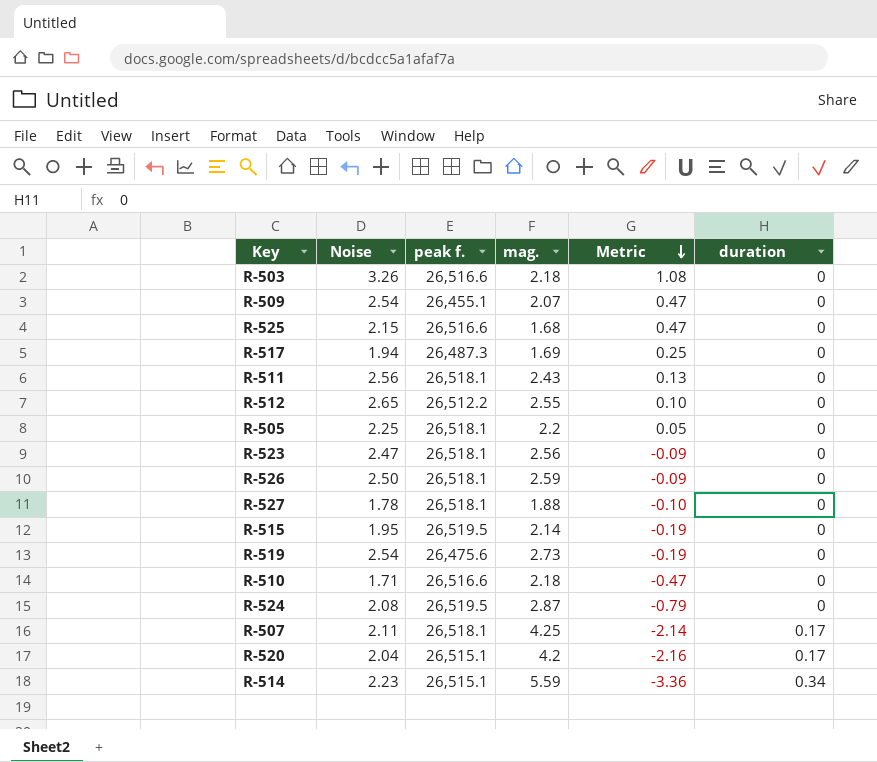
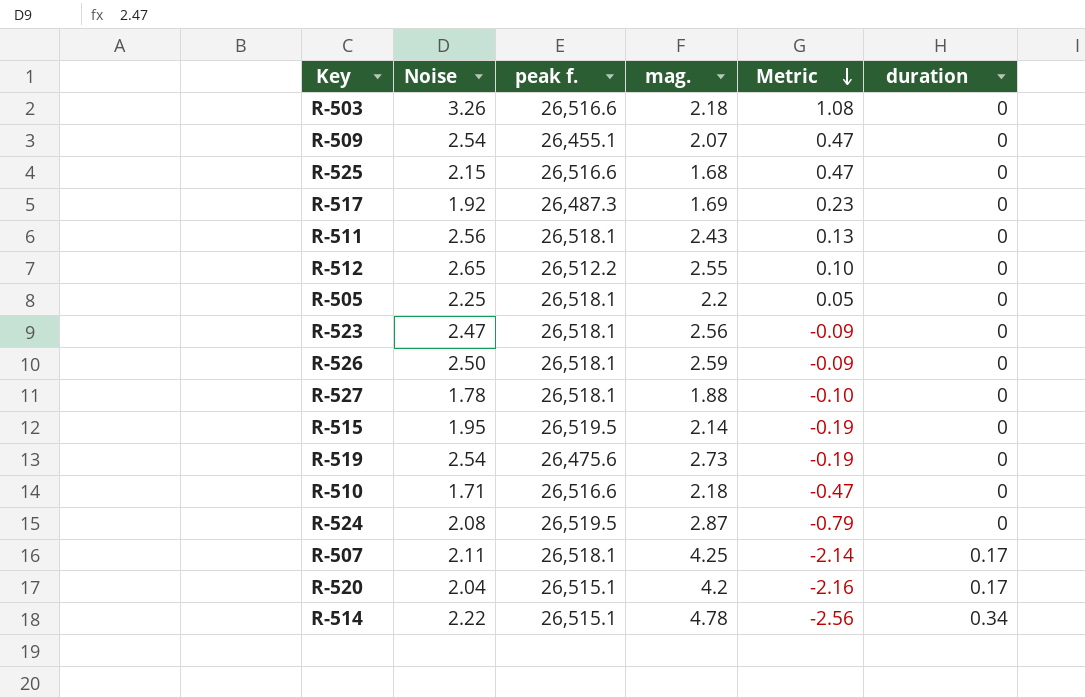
R-517 | Noise: 1.94 -> 1.92
R-517 | Metric: 0.25 -> 0.23
R-514 | Noise: 2.23 -> 2.22
R-514 | mag.: 5.59 -> 4.78
R-514 | Metric: -3.36 -> -2.56

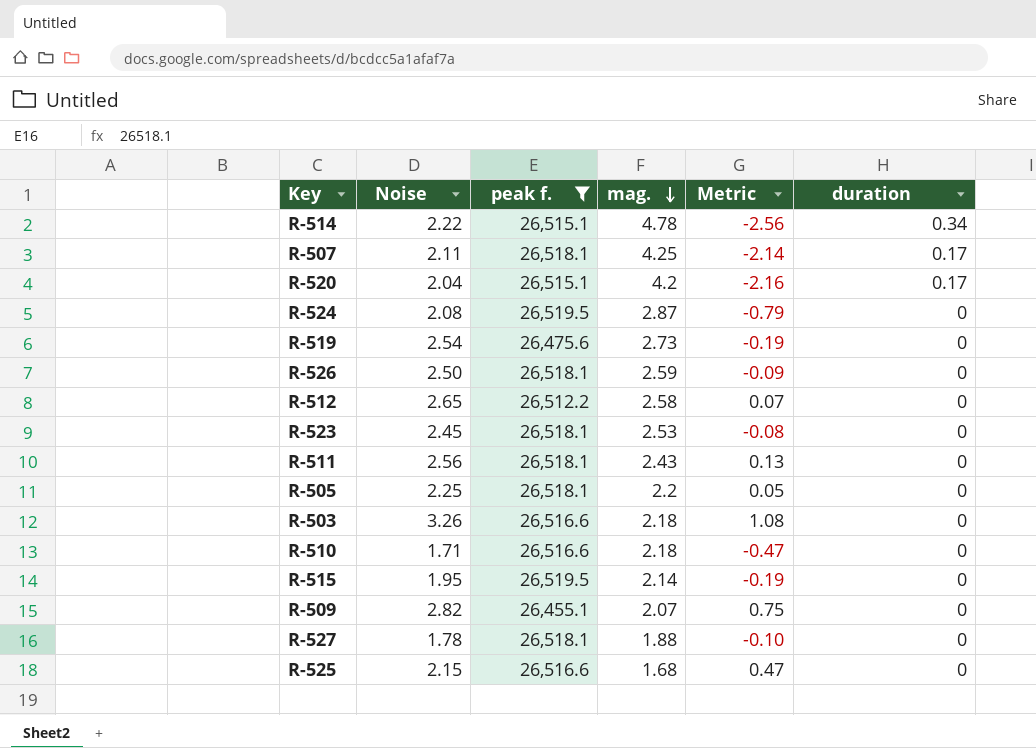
filter: none -> peak f. != 26,487.3
row order: Metric descending -> mag. descending
R-512 | mag.: 2.55 -> 2.58
R-512 | Metric: 0.10 -> 0.07
R-523 | Noise: 2.47 -> 2.45
R-523 | mag.: 2.56 -> 2.53
R-523 | Metric: -0.09 -> -0.08
R-509 | Noise: 2.54 -> 2.82
R-509 | Metric: 0.47 -> 0.75

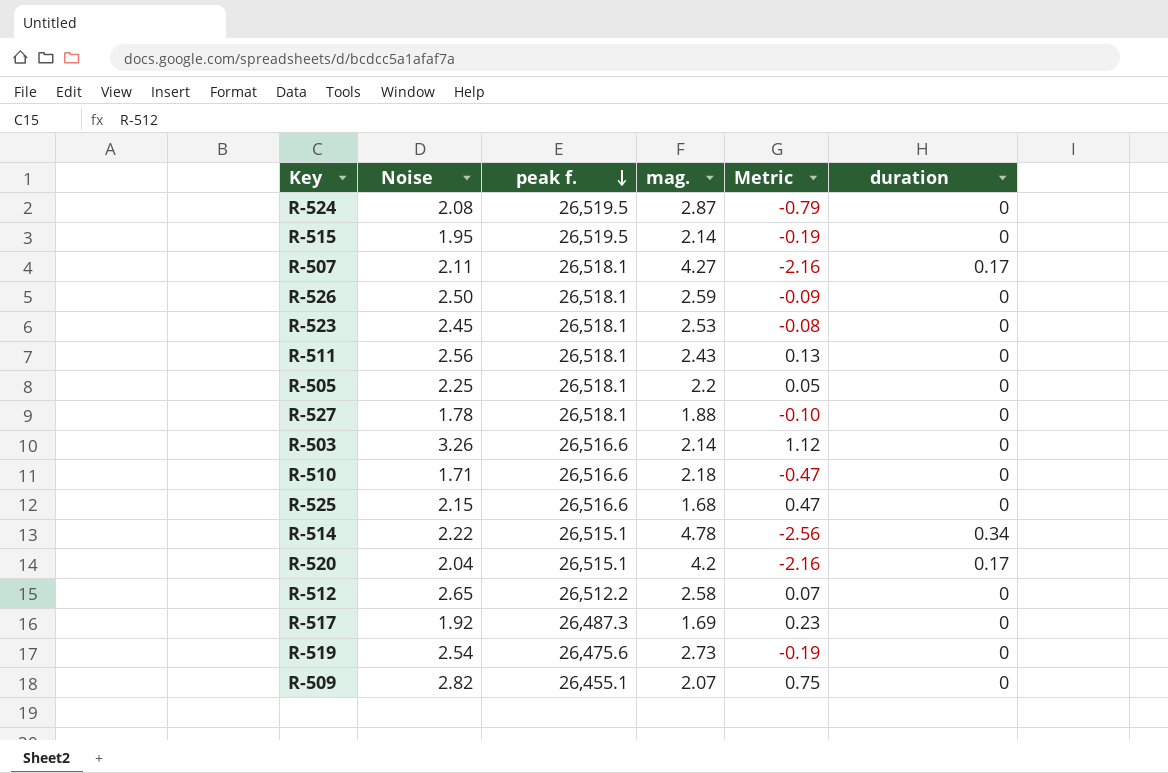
filter: peak f. != 26,487.3 -> none
row order: mag. descending -> peak f. descending
R-507 | mag.: 4.25 -> 4.27
R-507 | Metric: -2.14 -> -2.16
R-503 | mag.: 2.18 -> 2.14
R-503 | Metric: 1.08 -> 1.12

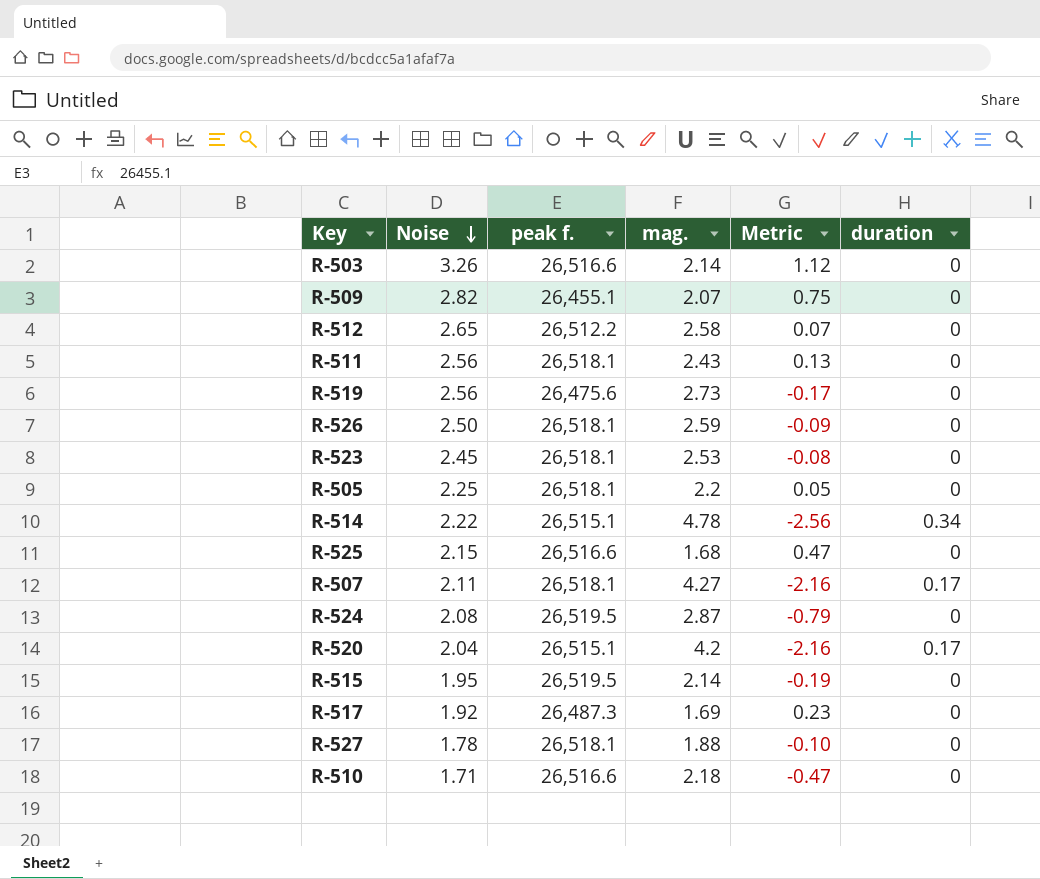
row order: peak f. descending -> Noise descending
R-519 | Noise: 2.54 -> 2.56
R-519 | Metric: -0.19 -> -0.17

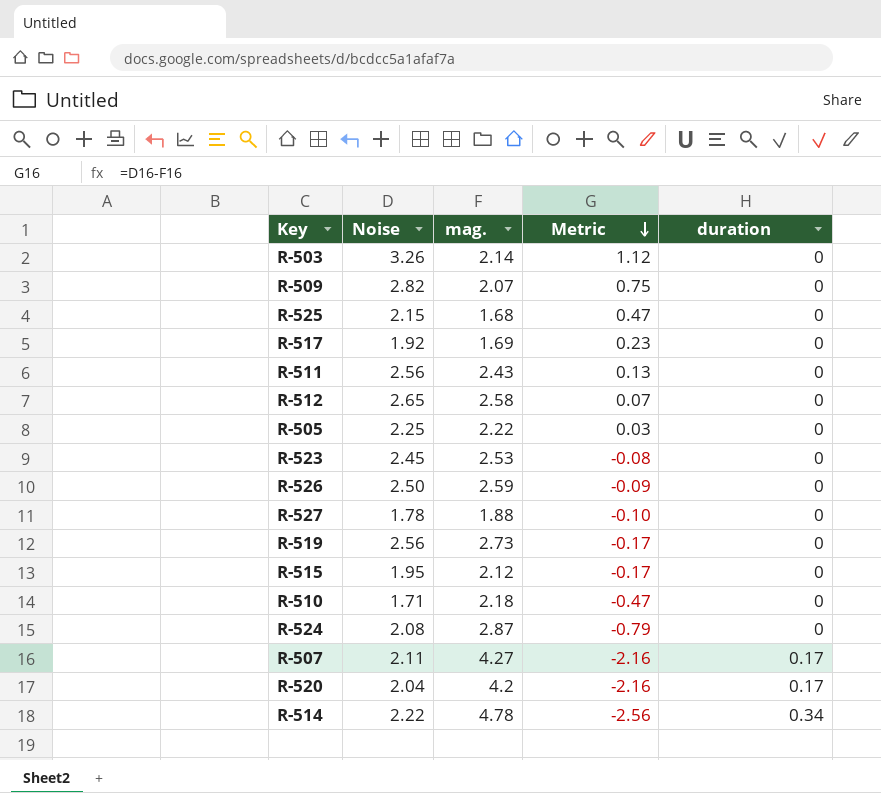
row order: Noise descending -> Metric descending
column peak f. | position: 3 -> none
R-505 | mag.: 2.2 -> 2.22
R-505 | Metric: 0.05 -> 0.03
R-515 | mag.: 2.14 -> 2.12
R-515 | Metric: -0.19 -> -0.17

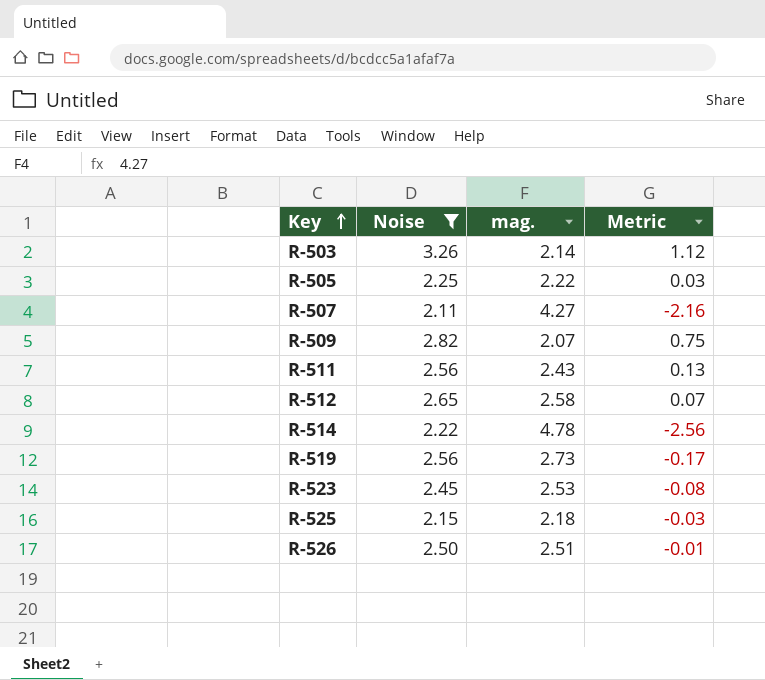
filter: none -> Noise >= 2.11
row order: Metric descending -> Key ascending
column duration | position: 5 -> none
R-525 | mag.: 1.68 -> 2.18
R-525 | Metric: 0.47 -> -0.03
R-526 | mag.: 2.59 -> 2.51
R-526 | Metric: -0.09 -> -0.01

